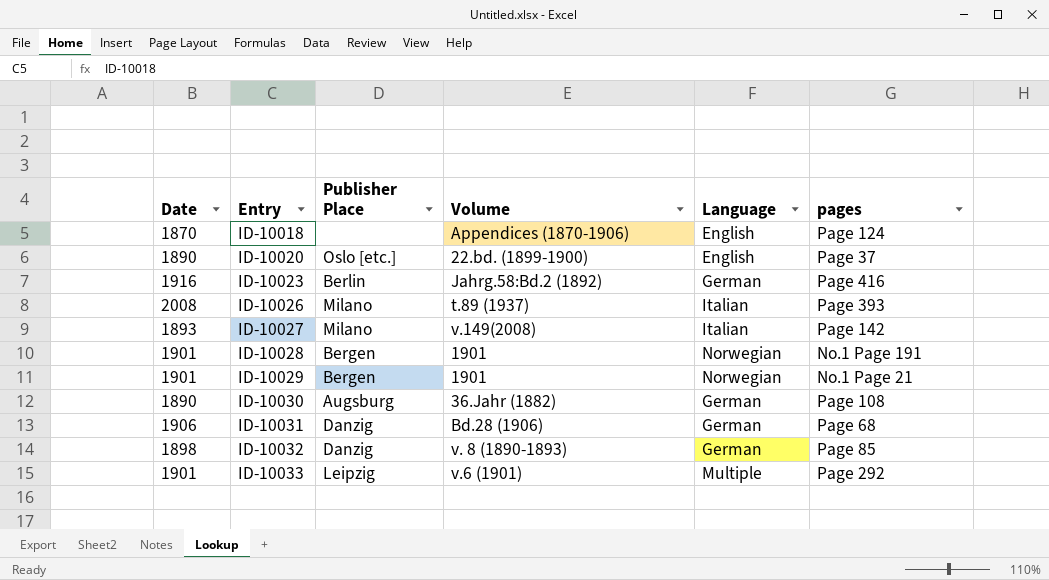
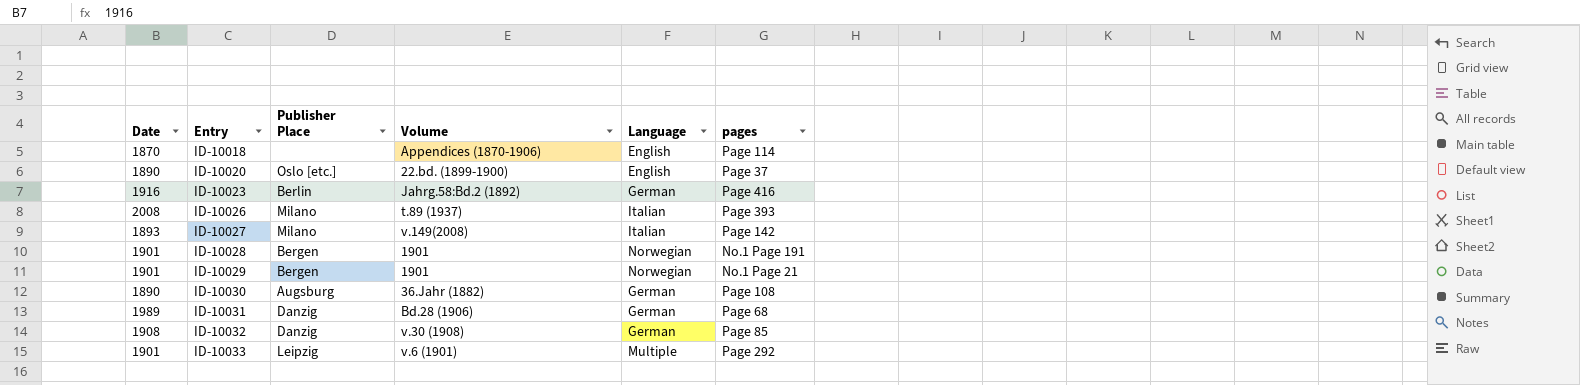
ID-10018 | pages: Page 124 -> Page 114
ID-10031 | Date: 1906 -> 1989
ID-10032 | Date: 1898 -> 1908
ID-10032 | Volume: v. 8 (1890-1893) -> v.30 (1908)

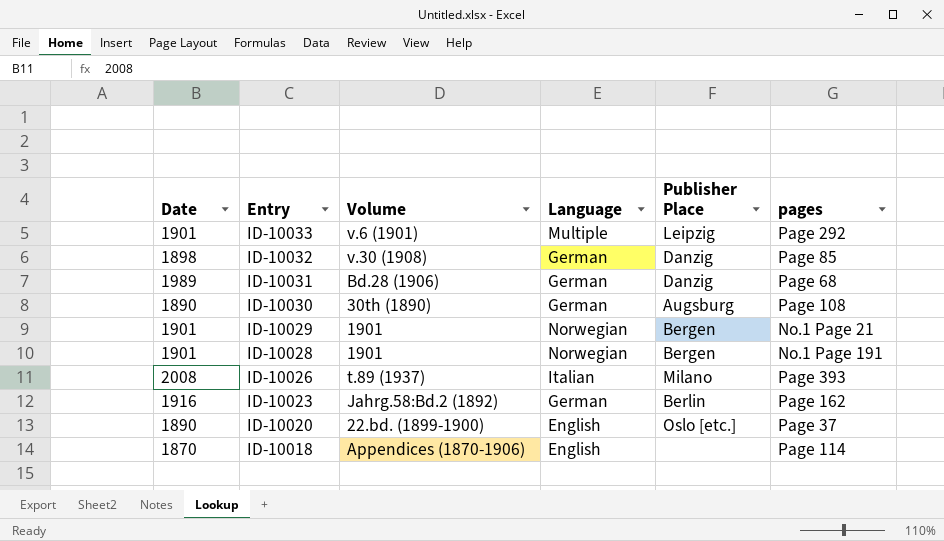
row order: Entry ascending -> Entry descending
column Publisher Place | position: 3 -> 5
row ID-10027: 1893 | Milano | v.149(2008) | Italian | Page 142 -> none
ID-10032 | Date: 1908 -> 1898
ID-10030 | Volume: 36.Jahr (1882) -> 30th (1890)
ID-10023 | pages: Page 416 -> Page 162

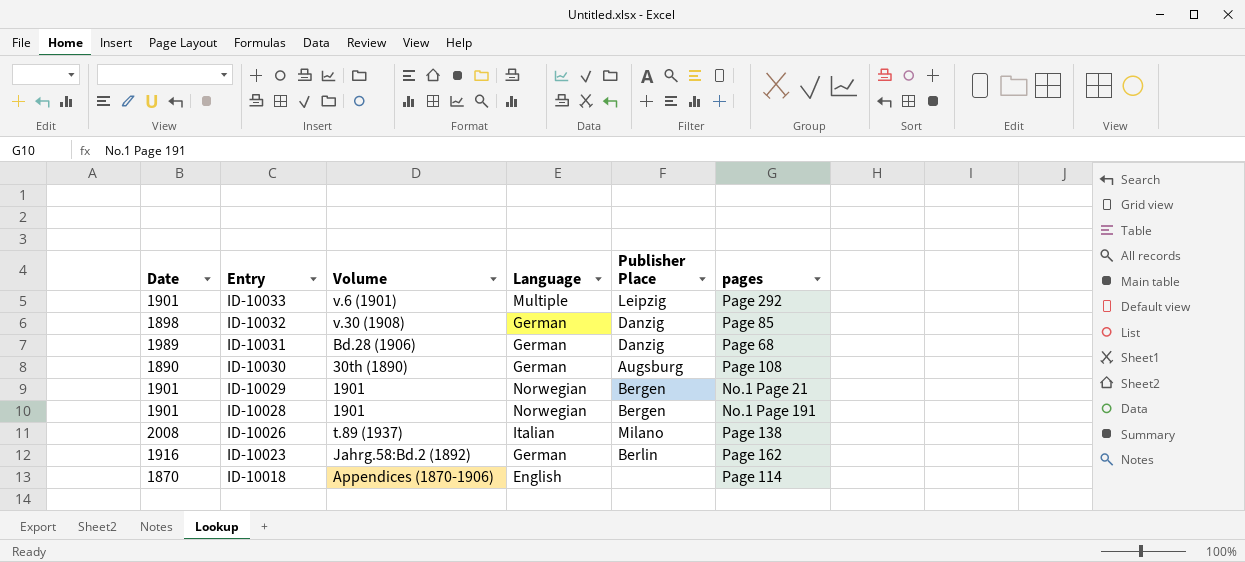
row ID-10020: 1890 | 22.bd. (1899-1900) | English | Oslo [etc.] | Page 37 -> none
ID-10026 | pages: Page 393 -> Page 138

